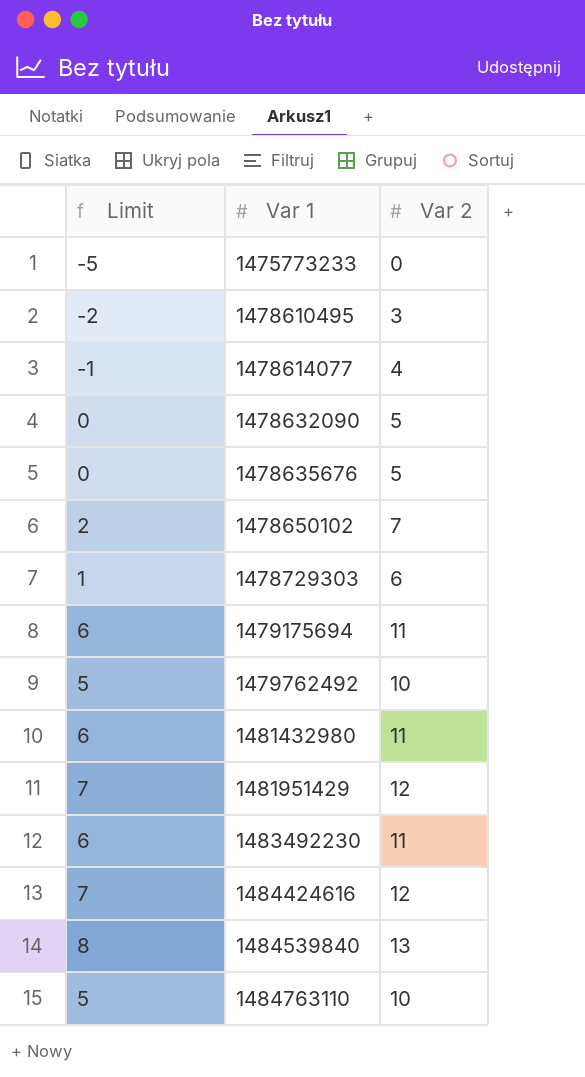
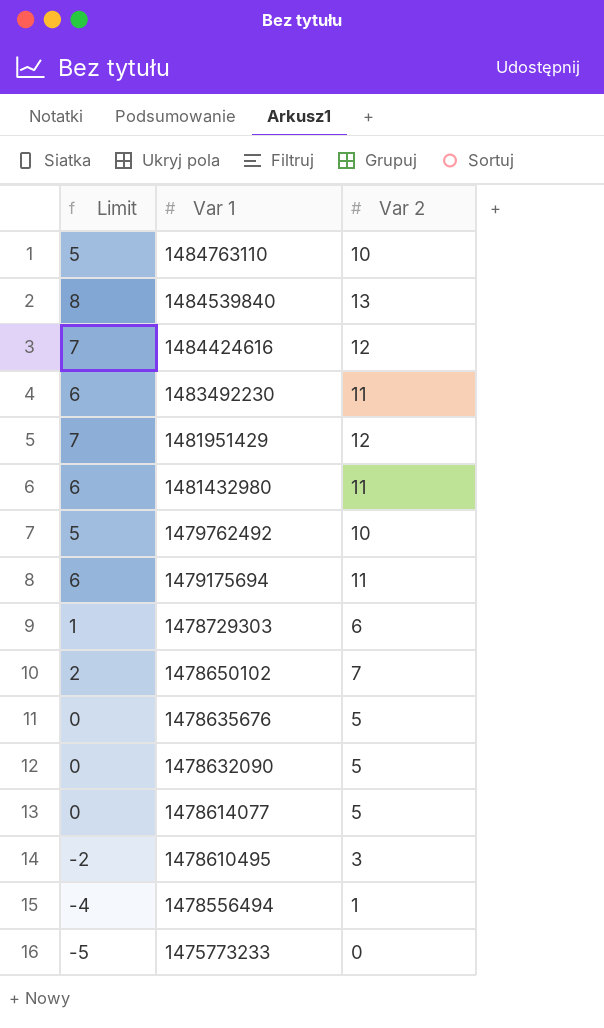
row order: Var 1 ascending -> Var 1 descending
1478614077 | Limit: -1 -> 0
1478614077 | Var 2: 4 -> 5
row 1478556494: none -> -4 | 1

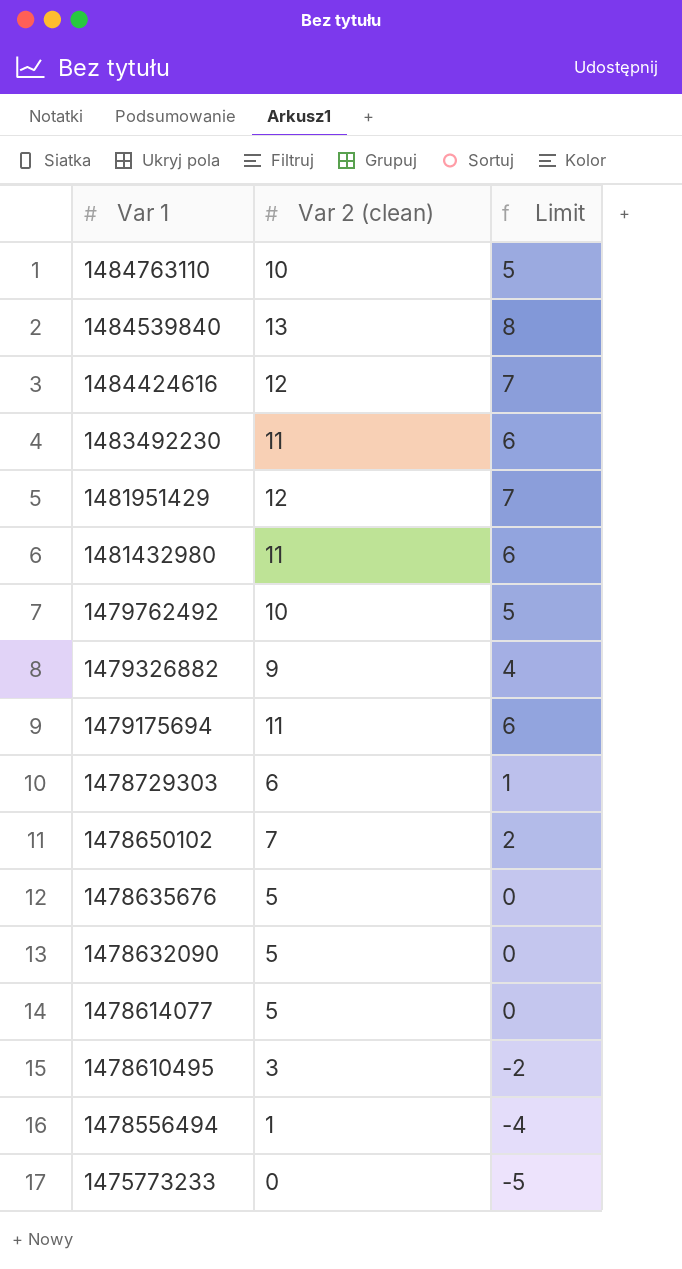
column name: Var 2 -> Var 2 (clean)
column Limit | position: 1 -> 3
row 1479326882: none -> 9 | 4

